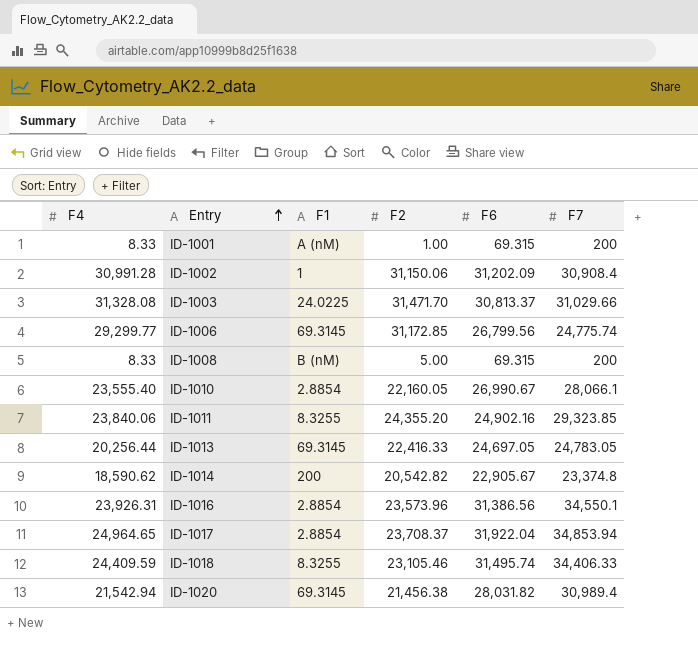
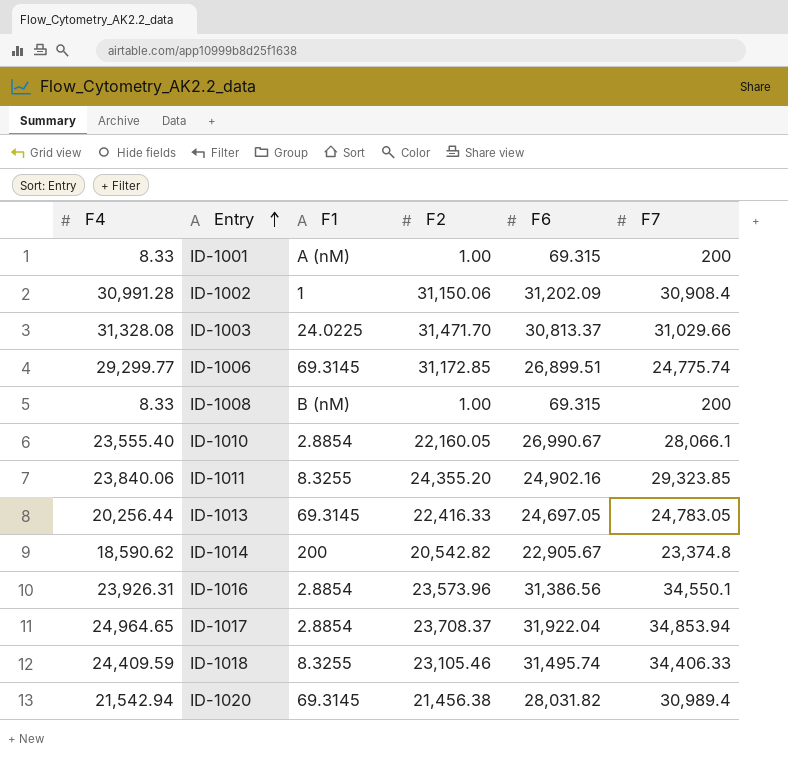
ID-1006 | F6: 26,799.56 -> 26,899.51
ID-1008 | F2: 5.00 -> 1.00

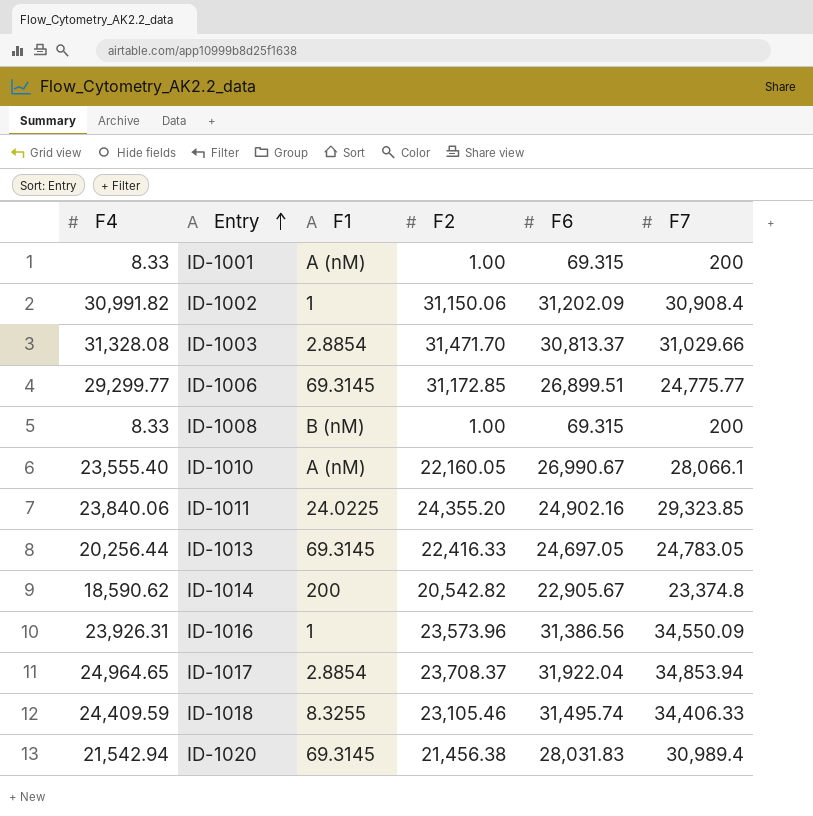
ID-1002 | F4: 30,991.28 -> 30,991.82
ID-1003 | F1: 24.0225 -> 2.8854
ID-1006 | F7: 24,775.74 -> 24,775.77
ID-1010 | F1: 2.8854 -> A (nM)
ID-1011 | F1: 8.3255 -> 24.0225
ID-1016 | F1: 2.8854 -> 1
ID-1016 | F7: 34,550.1 -> 34,550.09
ID-1020 | F6: 28,031.82 -> 28,031.83

